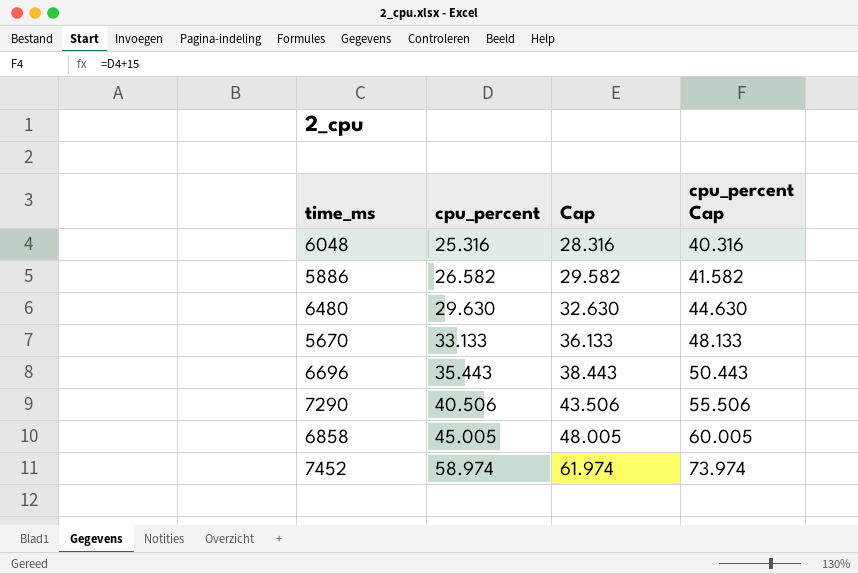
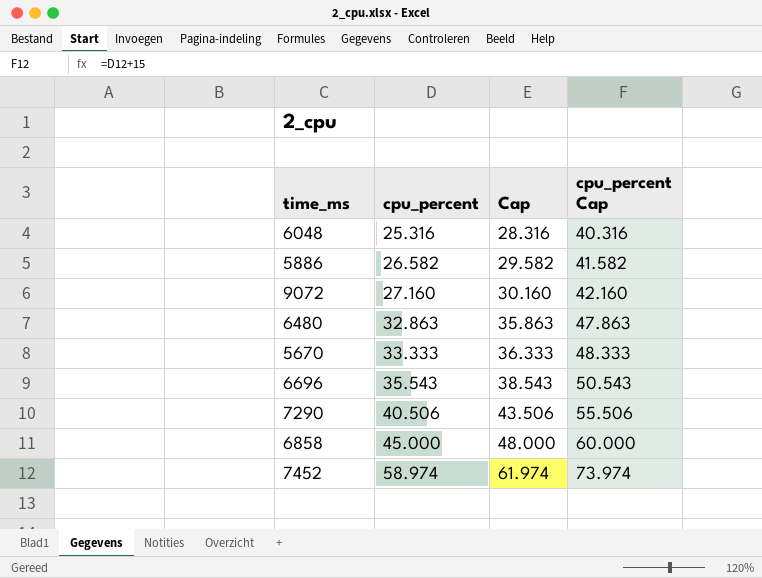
row 9072: none -> 27.160 | 30.160 | 42.160
6480 | cpu_percent: 29.630 -> 32.863
6480 | Cap: 32.630 -> 35.863
6480 | cpu_percent Cap: 44.630 -> 47.863
5670 | cpu_percent: 33.133 -> 33.333
5670 | Cap: 36.133 -> 36.333
5670 | cpu_percent Cap: 48.133 -> 48.333
6696 | cpu_percent: 35.443 -> 35.543
6696 | Cap: 38.443 -> 38.543
6696 | cpu_percent Cap: 50.443 -> 50.543
6858 | cpu_percent: 45.005 -> 45.000
6858 | Cap: 48.005 -> 48.000
6858 | cpu_percent Cap: 60.005 -> 60.000

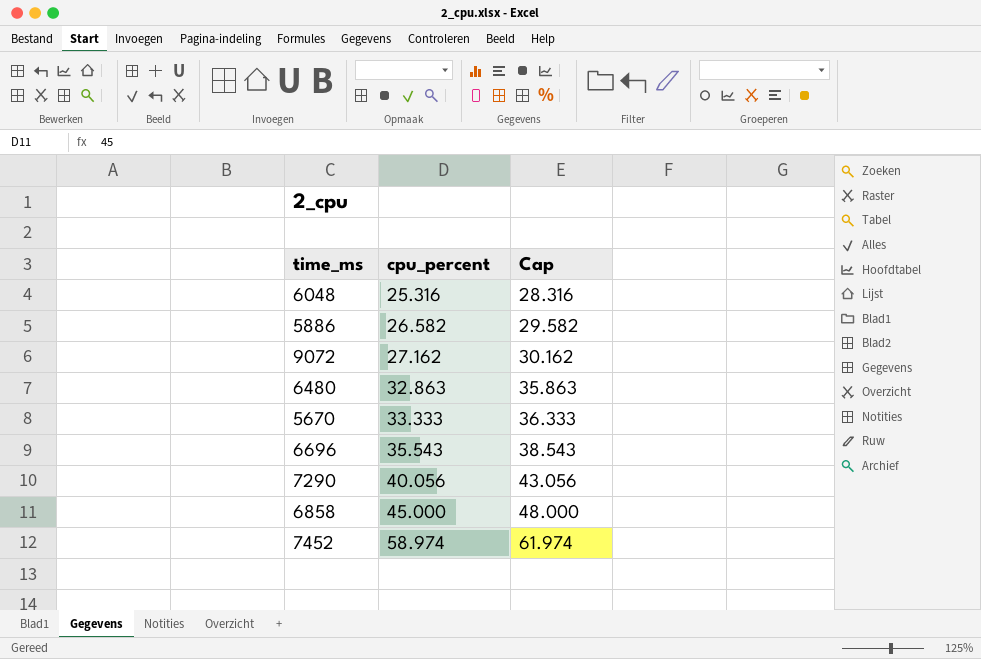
column cpu_percent Cap | formula: [cpu_percent] + 15 -> none
9072 | cpu_percent: 27.160 -> 27.162
9072 | Cap: 30.160 -> 30.162
7290 | cpu_percent: 40.506 -> 40.056
7290 | Cap: 43.506 -> 43.056

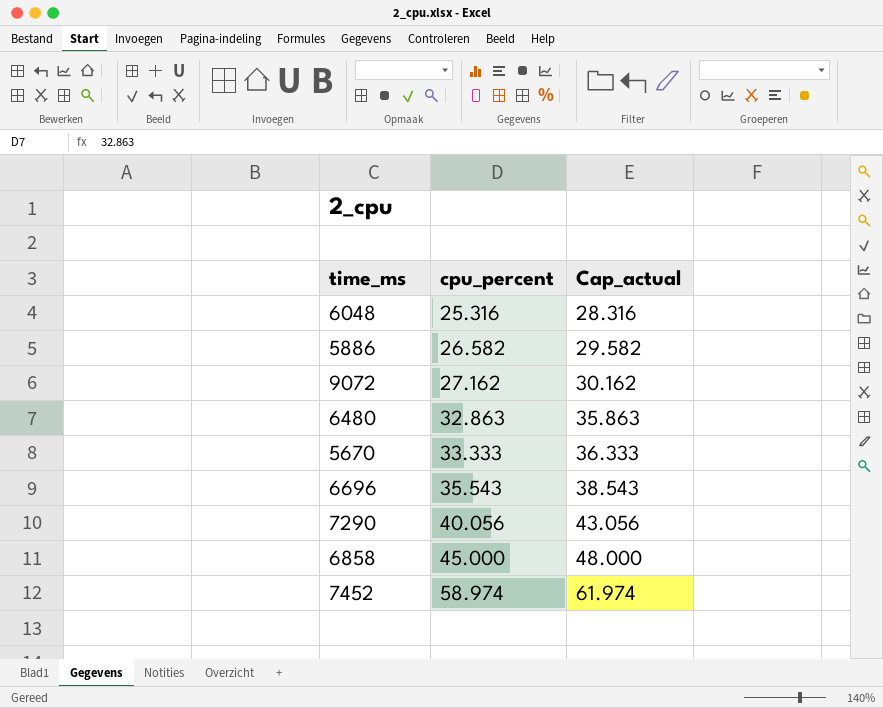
column name: Cap -> Cap_actual

